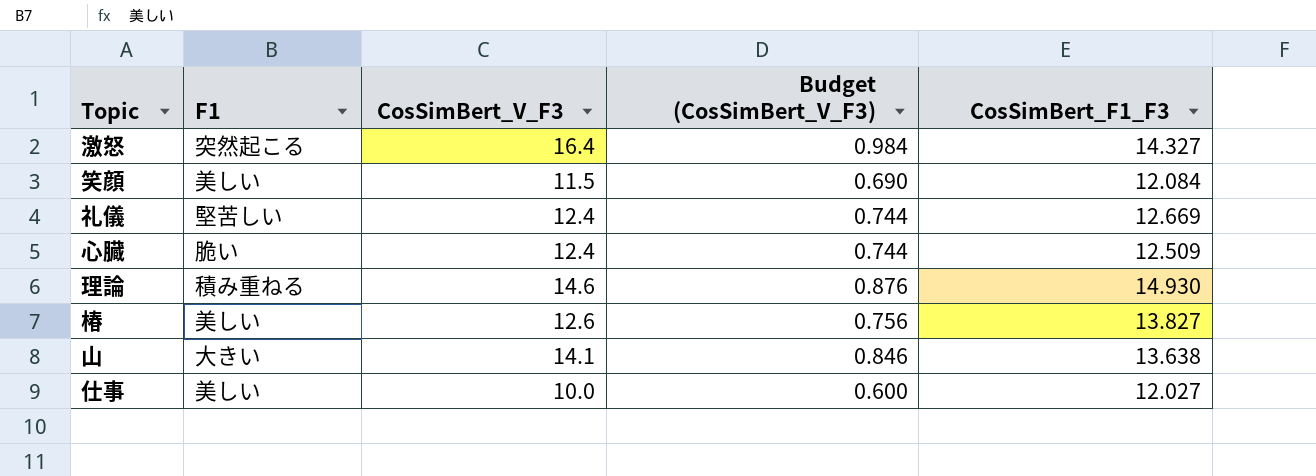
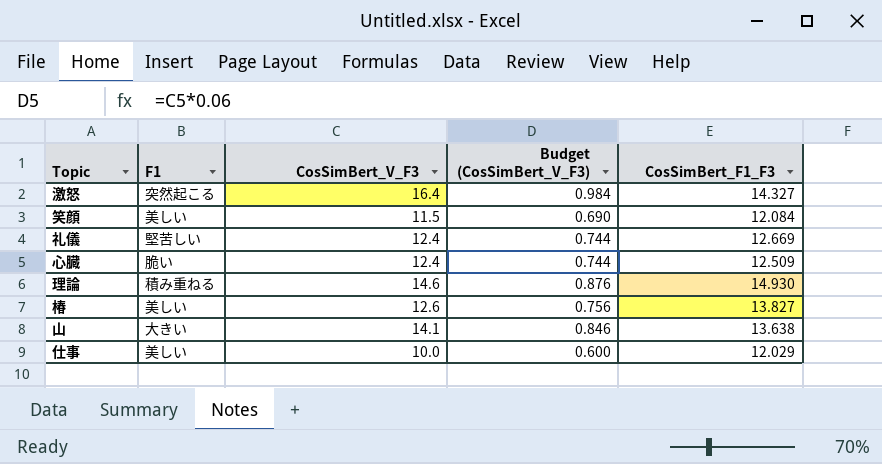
仕事 | CosSimBert_F1_F3: 12.027 -> 12.029

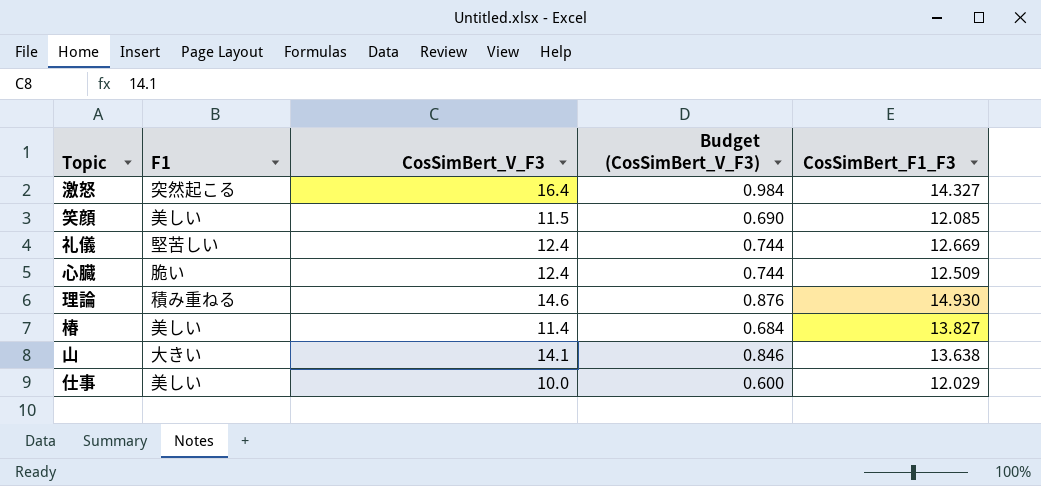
笑顔 | CosSimBert_F1_F3: 12.084 -> 12.085
椿 | CosSimBert_V_F3: 12.6 -> 11.4
椿 | Budget (CosSimBert_V_F3): 0.756 -> 0.684

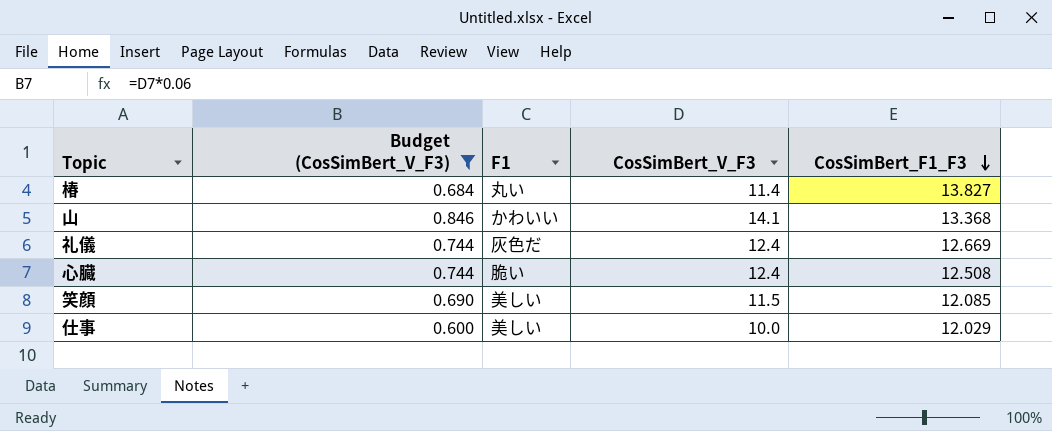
filter: none -> Budget (CosSimBert_V_F3) <= 0.846
row order: none -> CosSimBert_F1_F3 descending
column Budget (CosSimBert_V_F3) | position: 4 -> 2
椿 | F1: 美しい -> 丸い
山 | F1: 大きい -> かわいい
山 | CosSimBert_F1_F3: 13.638 -> 13.368
礼儀 | F1: 堅苦しい -> 灰色だ
心臓 | CosSimBert_F1_F3: 12.509 -> 12.508

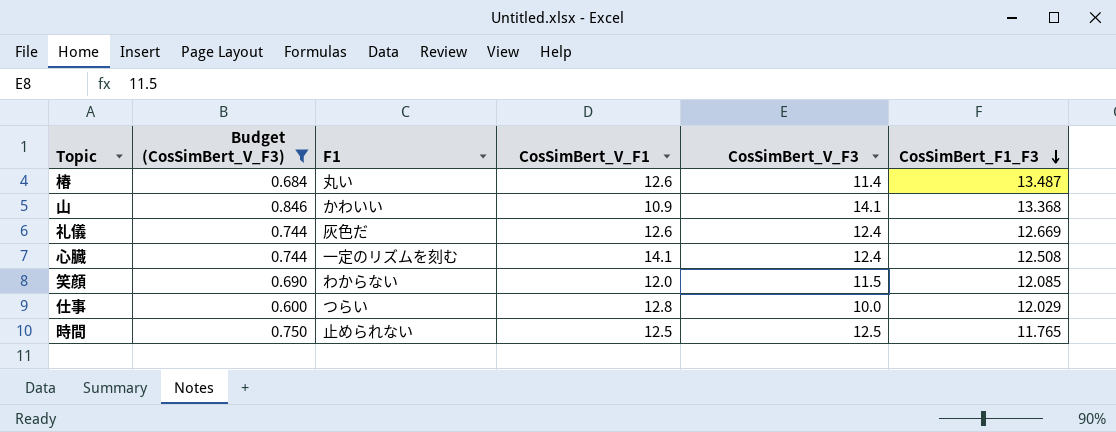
column CosSimBert_V_F1 | position: none -> 4
椿 | CosSimBert_F1_F3: 13.827 -> 13.487
心臓 | F1: 脆い -> 一定のリズムを刻む
笑顔 | F1: 美しい -> わからない
仕事 | F1: 美しい -> つらい
row 時間: none -> 0.750 | 止められない | 12.5 | 12.5 | 11.765

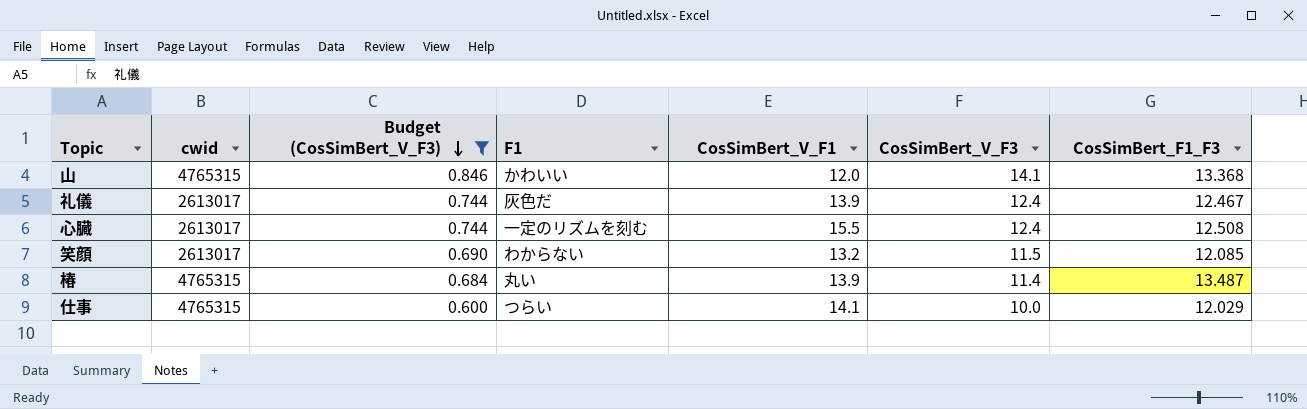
row order: CosSimBert_F1_F3 descending -> Budget (CosSimBert_V_F3) descending
column cwid | position: none -> 2
row 時間: 0.750 | 止められない | 12.5 | 12.5 | 11.765 -> none
山 | CosSimBert_V_F1: 10.9 -> 12.0
礼儀 | CosSimBert_V_F1: 12.6 -> 13.9
礼儀 | CosSimBert_F1_F3: 12.669 -> 12.467
心臓 | CosSimBert_V_F1: 14.1 -> 15.5
笑顔 | CosSimBert_V_F1: 12.0 -> 13.2
椿 | CosSimBert_V_F1: 12.6 -> 13.9
仕事 | CosSimBert_V_F1: 12.8 -> 14.1

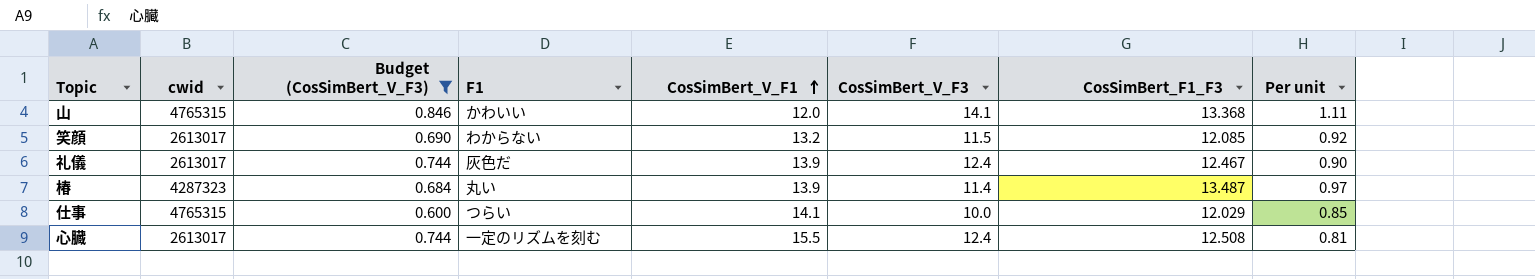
row order: Budget (CosSimBert_V_F3) descending -> CosSimBert_V_F1 ascending
column Per unit | formula: none -> [CosSimBert_F1_F3] / [CosSimBert_V_F1]
椿 | cwid: 4765315 -> 4287323

